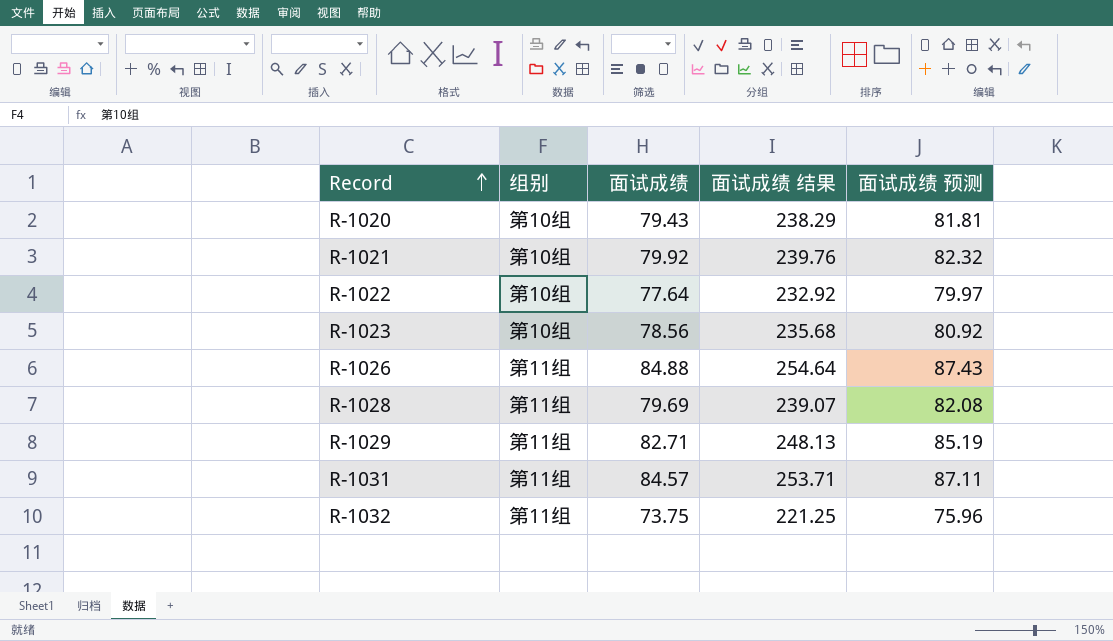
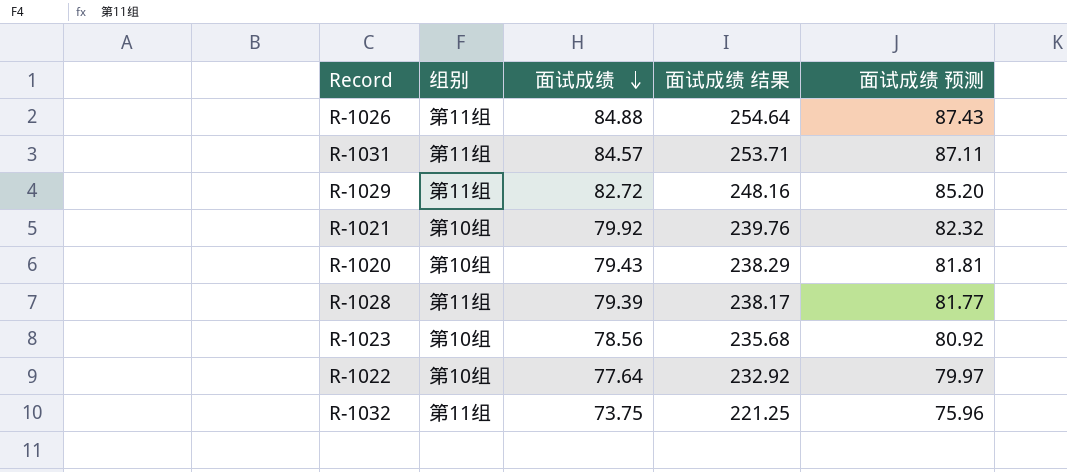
row order: Record ascending -> 面试成绩 descending
R-1029 | 面试成绩: 82.71 -> 82.72
R-1029 | 面试成绩 结果: 248.13 -> 248.16
R-1029 | 面试成绩 预测: 85.19 -> 85.20
R-1028 | 面试成绩: 79.69 -> 79.39
R-1028 | 面试成绩 结果: 239.07 -> 238.17
R-1028 | 面试成绩 预测: 82.08 -> 81.77

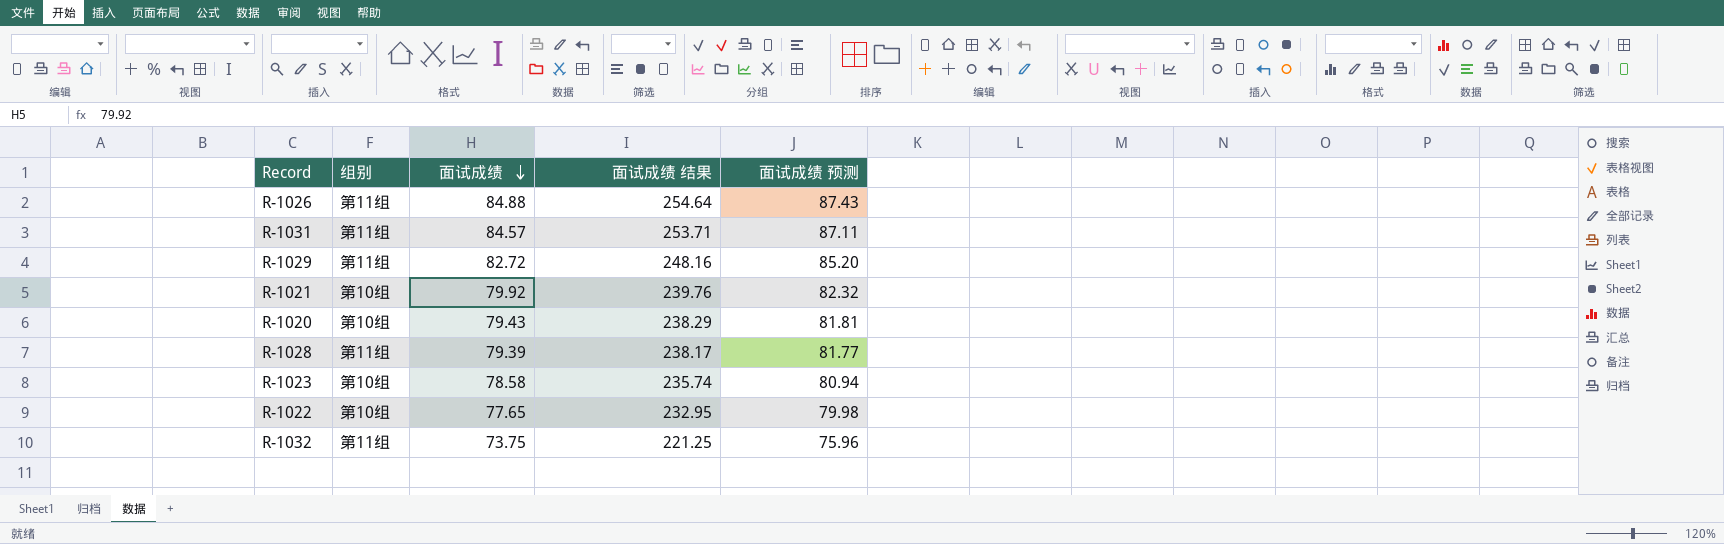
R-1023 | 面试成绩: 78.56 -> 78.58
R-1023 | 面试成绩 结果: 235.68 -> 235.74
R-1023 | 面试成绩 预测: 80.92 -> 80.94
R-1022 | 面试成绩: 77.64 -> 77.65
R-1022 | 面试成绩 结果: 232.92 -> 232.95
R-1022 | 面试成绩 预测: 79.97 -> 79.98

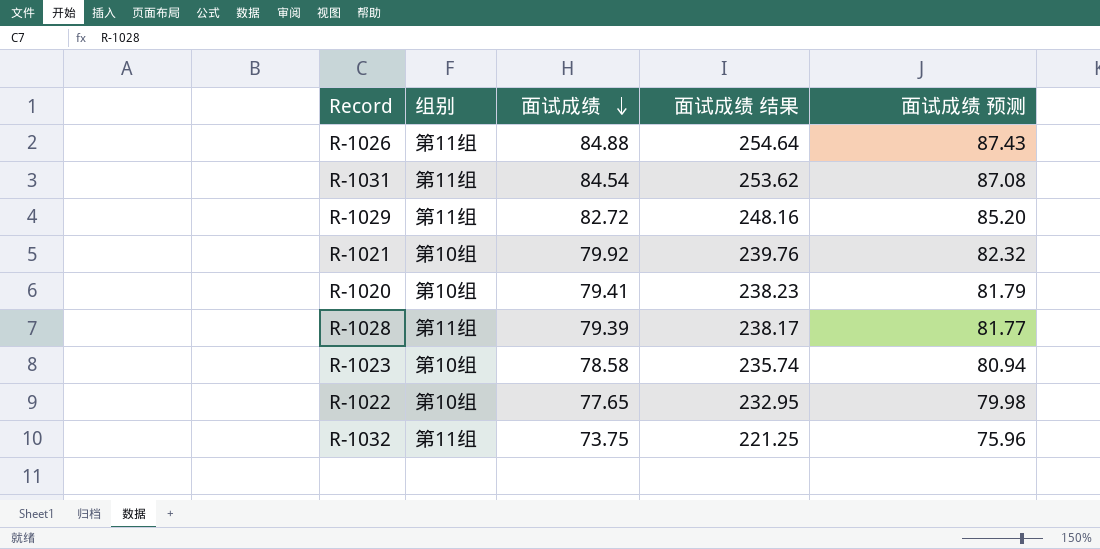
R-1031 | 面试成绩: 84.57 -> 84.54
R-1031 | 面试成绩 结果: 253.71 -> 253.62
R-1031 | 面试成绩 预测: 87.11 -> 87.08
R-1020 | 面试成绩: 79.43 -> 79.41
R-1020 | 面试成绩 结果: 238.29 -> 238.23
R-1020 | 面试成绩 预测: 81.81 -> 81.79

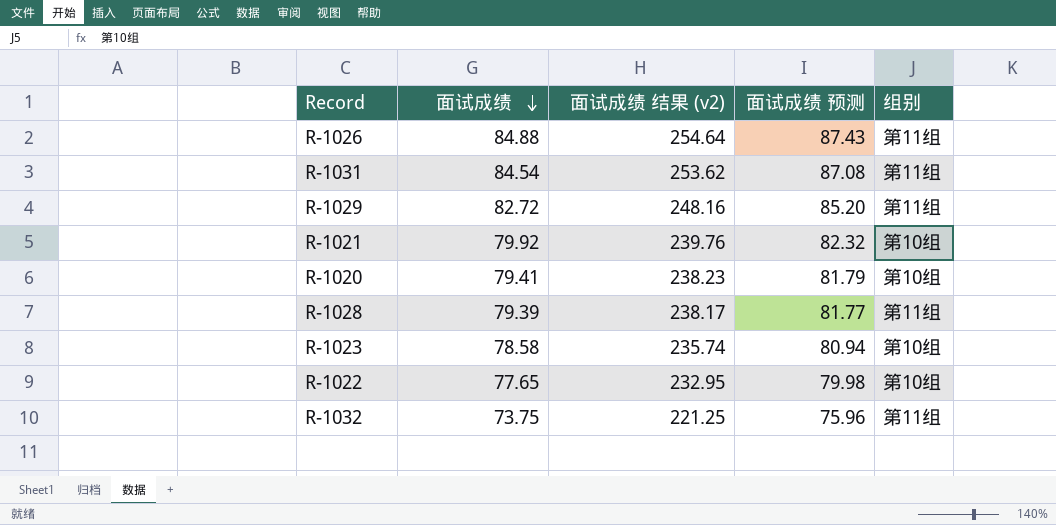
column name: 面试成绩 结果 -> 面试成绩 结果 (v2)
column 组别 | position: 2 -> 5

